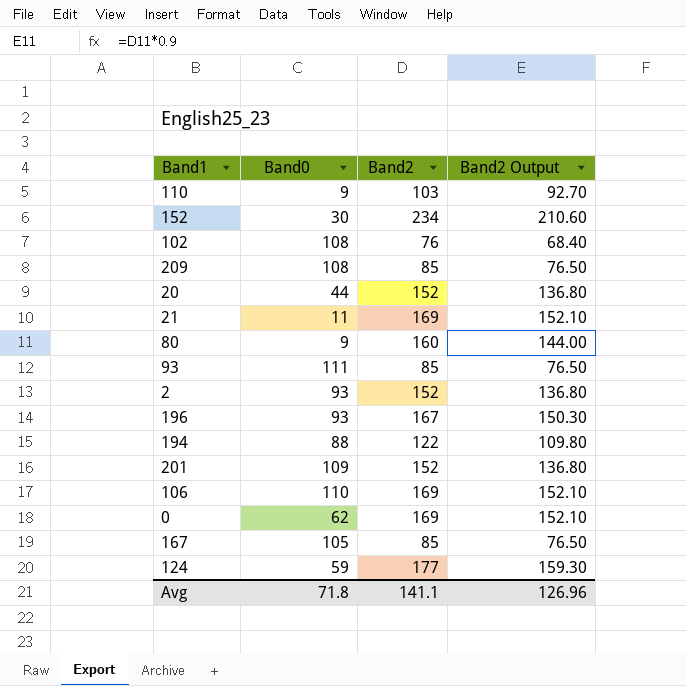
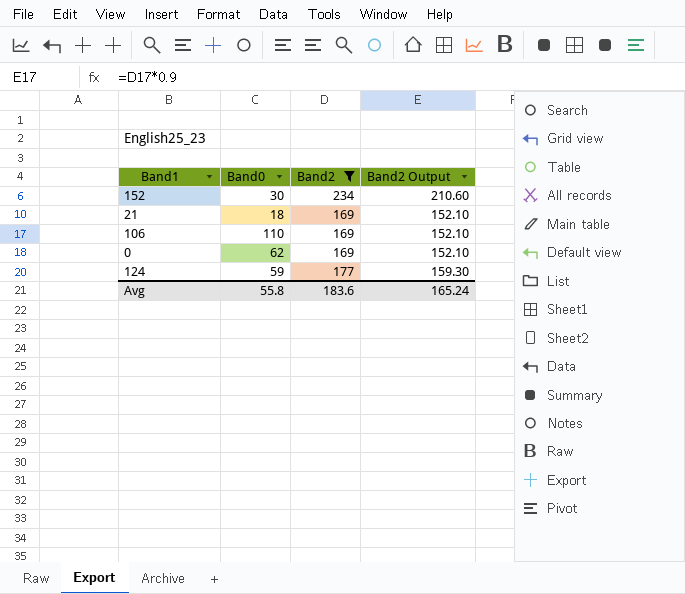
filter: none -> Band2 >= 169
21 | Band0: 11 -> 18
Avg | Band0: 71.8 -> 55.8
Avg | Band2: 141.1 -> 183.6
Avg | Band2 Output: 126.96 -> 165.24

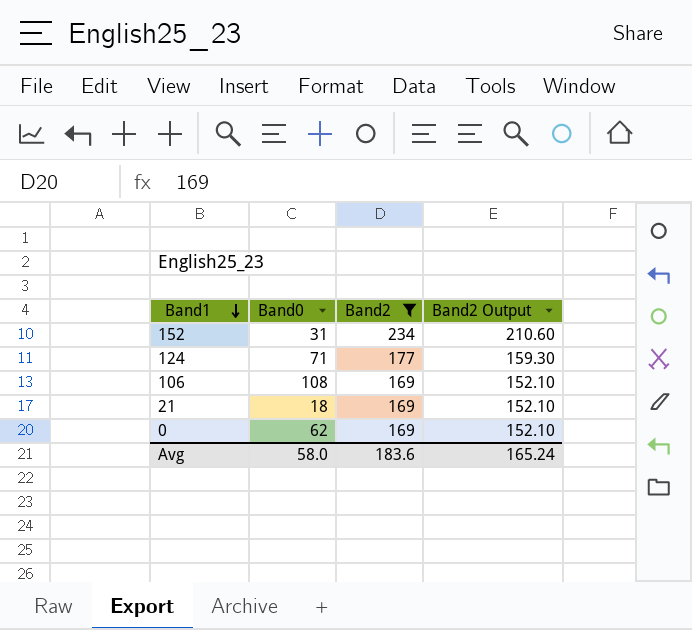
row order: none -> Band1 descending
152 | Band0: 30 -> 31
124 | Band0: 59 -> 71
106 | Band0: 110 -> 108
Avg | Band0: 55.8 -> 58.0

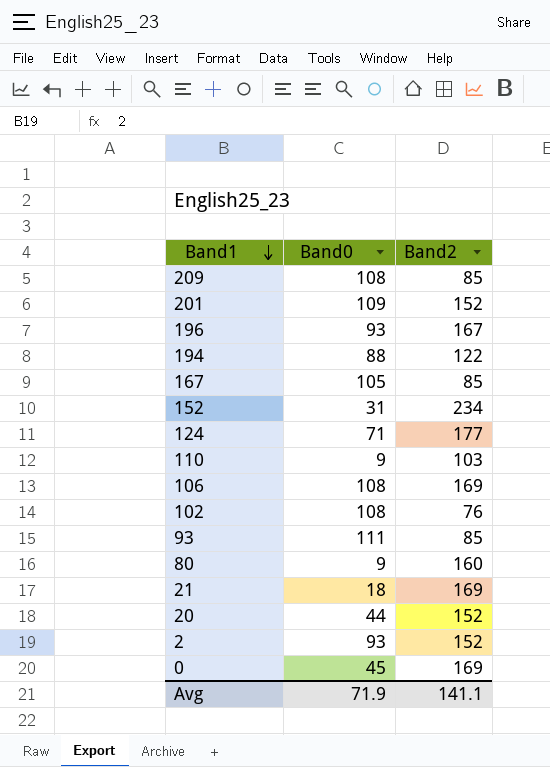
filter: Band2 >= 169 -> none
column Band2 Output | formula: [Band2] * 0.9 -> none
0 | Band0: 62 -> 45
Avg | Band0: 58.0 -> 71.9
Avg | Band2: 183.6 -> 141.1

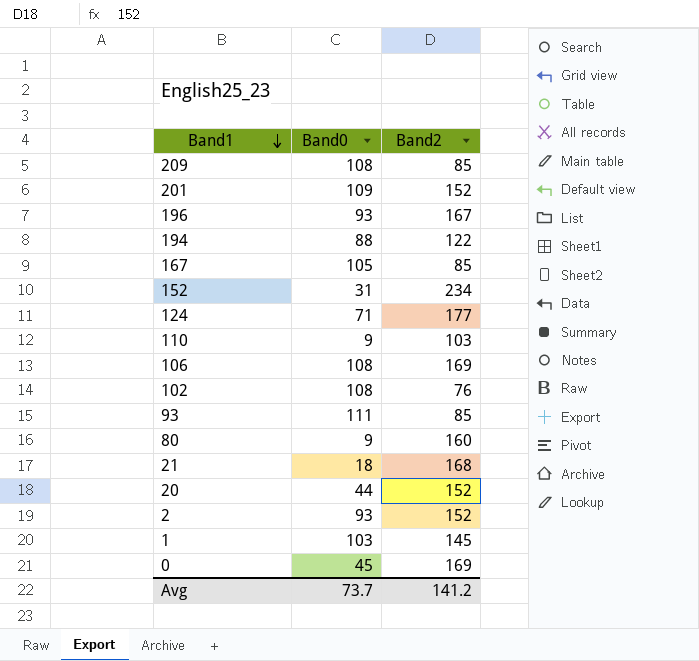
21 | Band2: 169 -> 168
row 1: none -> 103 | 145
Avg | Band0: 71.9 -> 73.7
Avg | Band2: 141.1 -> 141.2

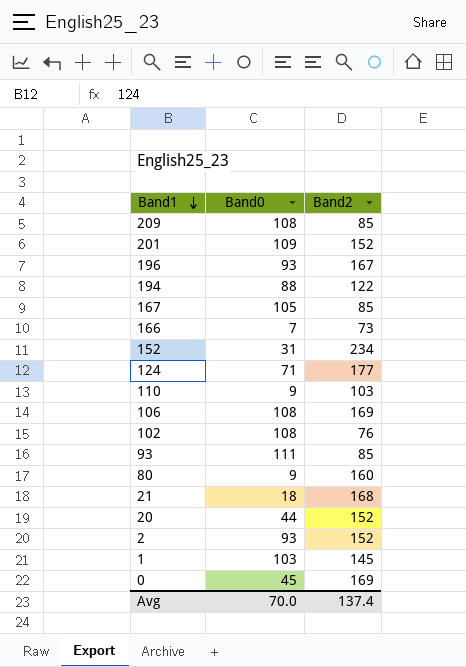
row 166: none -> 7 | 73
Avg | Band0: 73.7 -> 70.0
Avg | Band2: 141.2 -> 137.4

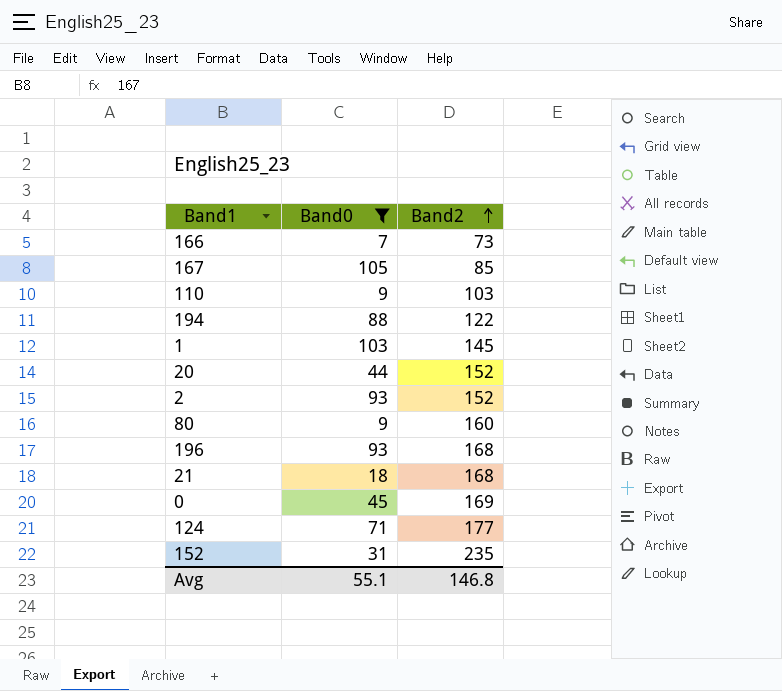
filter: none -> Band0 <= 105
row order: Band1 descending -> Band2 ascending
196 | Band2: 167 -> 168
152 | Band2: 234 -> 235
Avg | Band0: 70.0 -> 55.1
Avg | Band2: 137.4 -> 146.8

